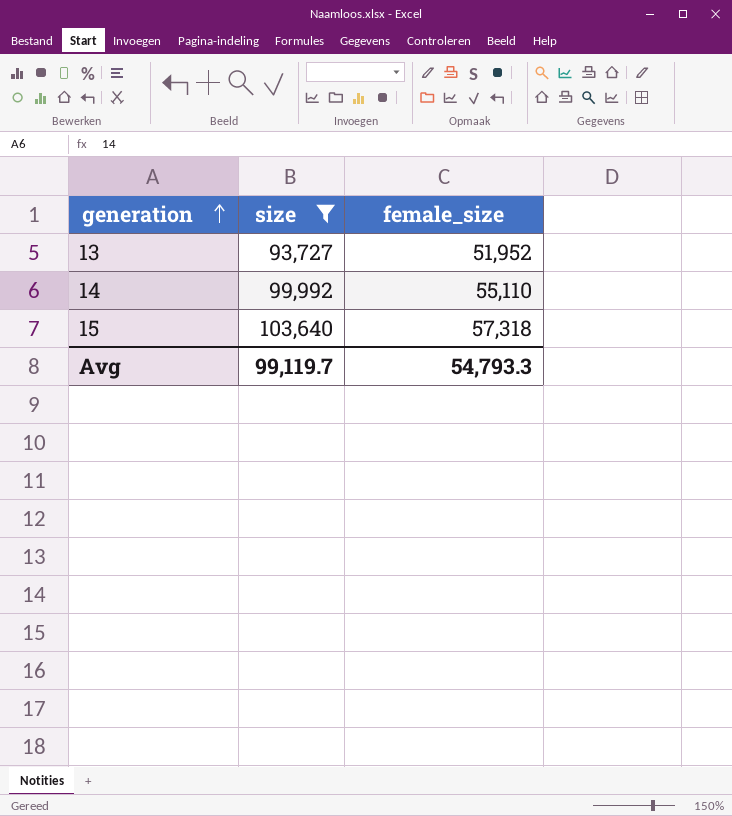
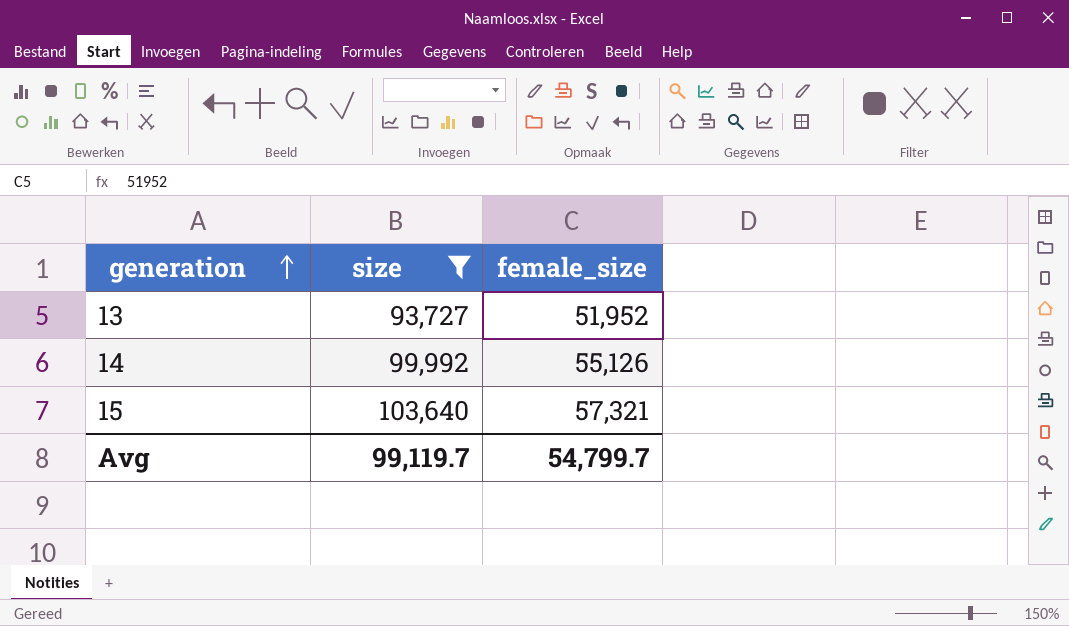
14 | female_size: 55,110 -> 55,126
15 | female_size: 57,318 -> 57,321
Avg | female_size: 54,793.3 -> 54,799.7

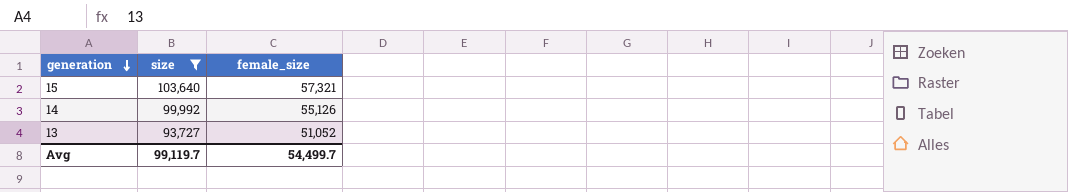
row order: generation ascending -> generation descending
13 | female_size: 51,952 -> 51,052
Avg | female_size: 54,799.7 -> 54,499.7

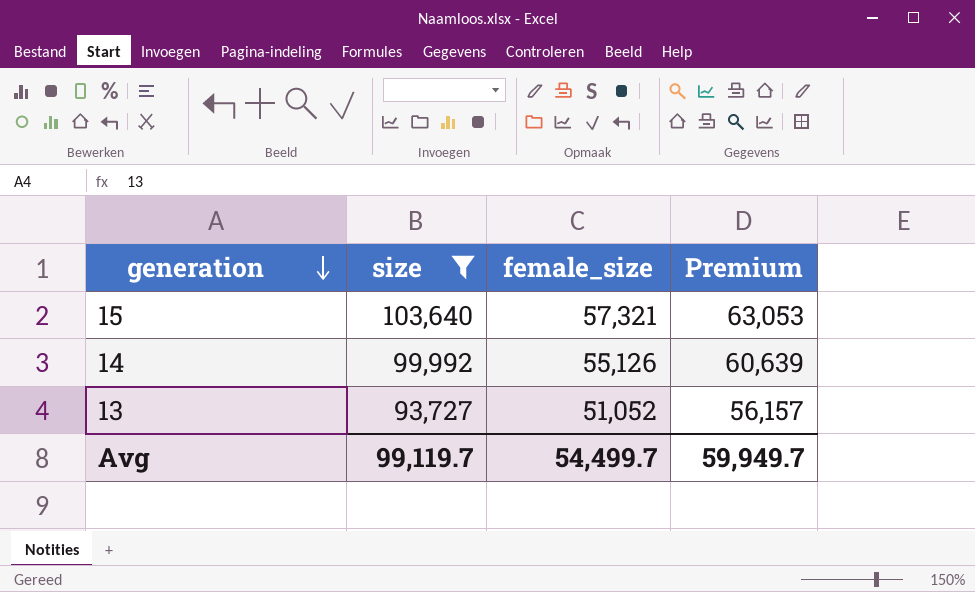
column Premium | formula: none -> [female_size] * 1.1

